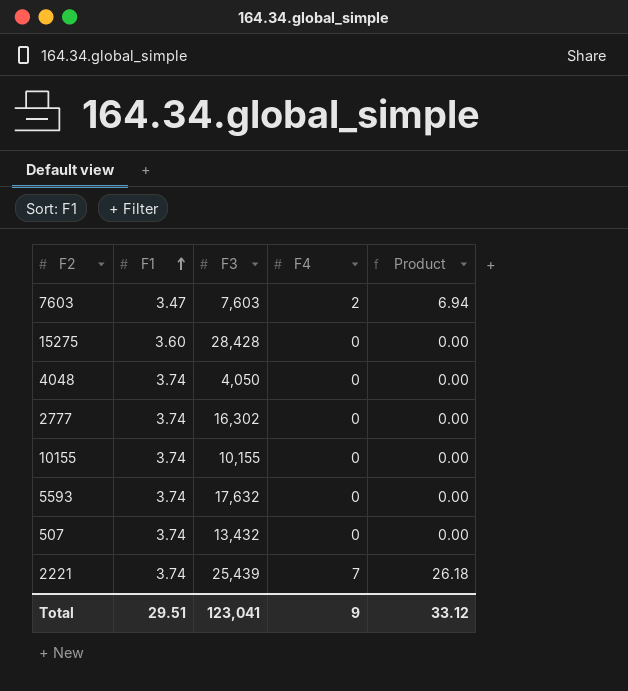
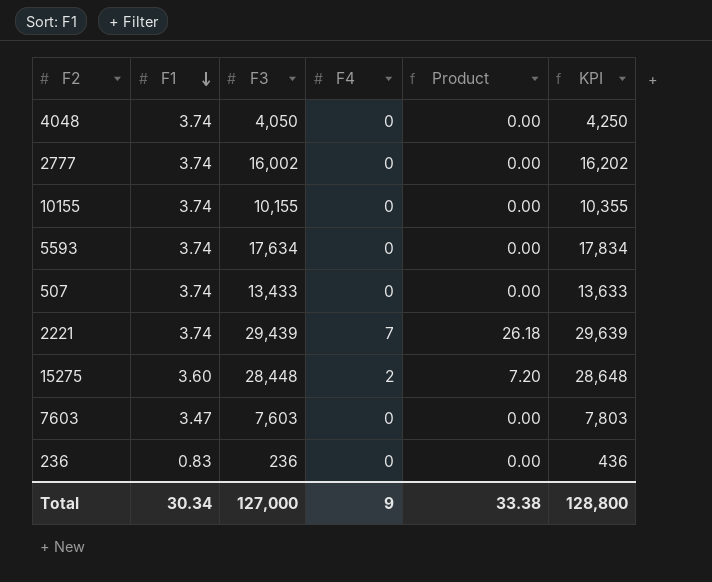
row order: F1 ascending -> F1 descending
column KPI | formula: none -> [F3] + 200
2777 | F3: 16,302 -> 16,002
5593 | F3: 17,632 -> 17,634
507 | F3: 13,432 -> 13,433
2221 | F3: 25,439 -> 29,439
15275 | F3: 28,428 -> 28,448
15275 | F4: 0 -> 2
15275 | Product: 0.00 -> 7.20
7603 | F4: 2 -> 0
7603 | Product: 6.94 -> 0.00
row 236: none -> 0.83 | 236 | 0 | 0.00 | 436
Total | F1: 29.51 -> 30.34
Total | F3: 123,041 -> 127,000
Total | Product: 33.12 -> 33.38

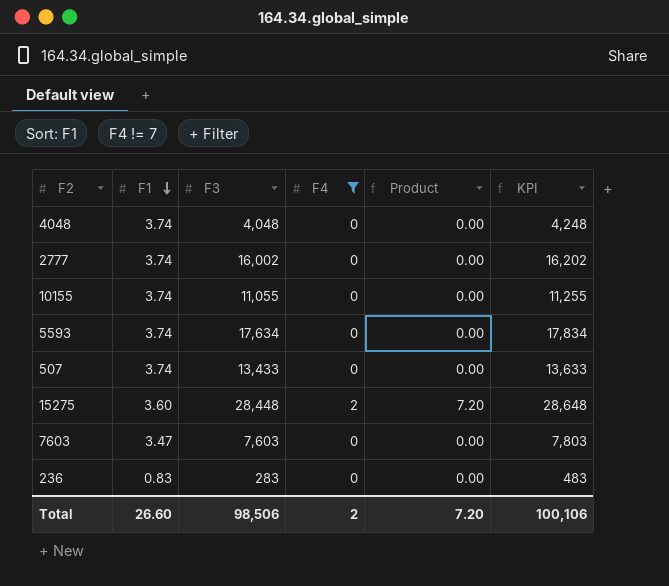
filter: none -> F4 != 7
4048 | F3: 4,050 -> 4,048
4048 | KPI: 4,250 -> 4,248
10155 | F3: 10,155 -> 11,055
10155 | KPI: 10,355 -> 11,255
236 | F3: 236 -> 283
236 | KPI: 436 -> 483
Total | F1: 30.34 -> 26.60
Total | F3: 127,000 -> 98,506
Total | F4: 9 -> 2
Total | Product: 33.38 -> 7.20
Total | KPI: 128,800 -> 100,106

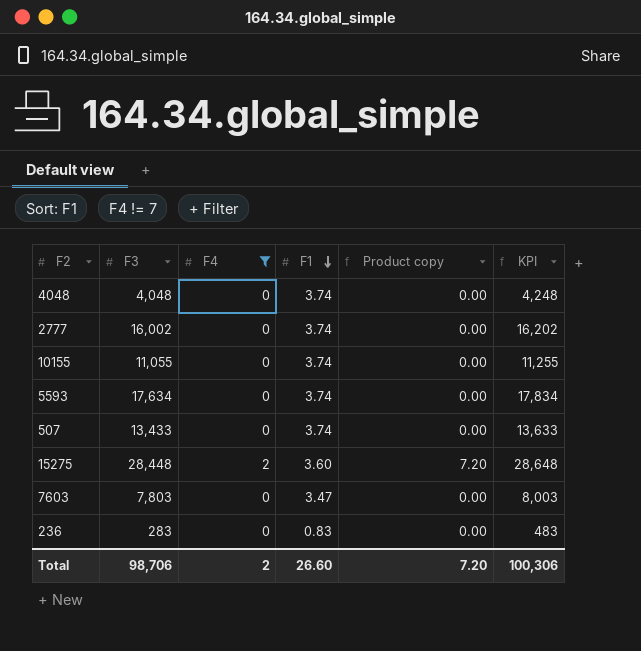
column F1 | position: 2 -> 4
column name: Product -> Product copy
7603 | F3: 7,603 -> 7,803
7603 | KPI: 7,803 -> 8,003
Total | F3: 98,506 -> 98,706
Total | KPI: 100,106 -> 100,306

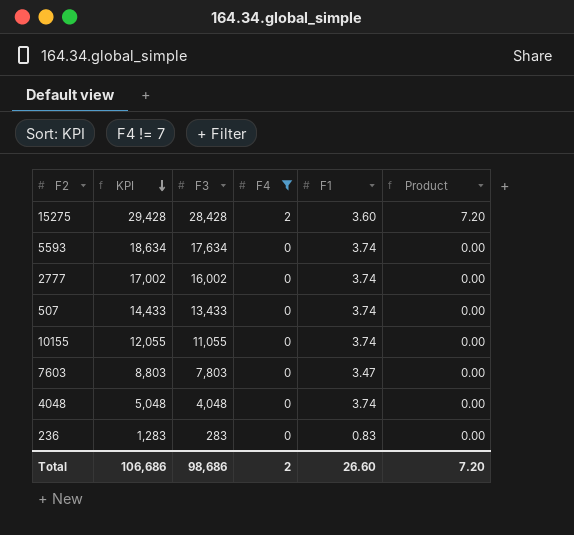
row order: F1 descending -> KPI descending
column KPI | formula: [F3] + 200 -> [F3] + 1000
column KPI | position: 6 -> 2
column name: Product copy -> Product
15275 | F3: 28,448 -> 28,428
Total | KPI: 100,306 -> 106,686
Total | F3: 98,706 -> 98,686

